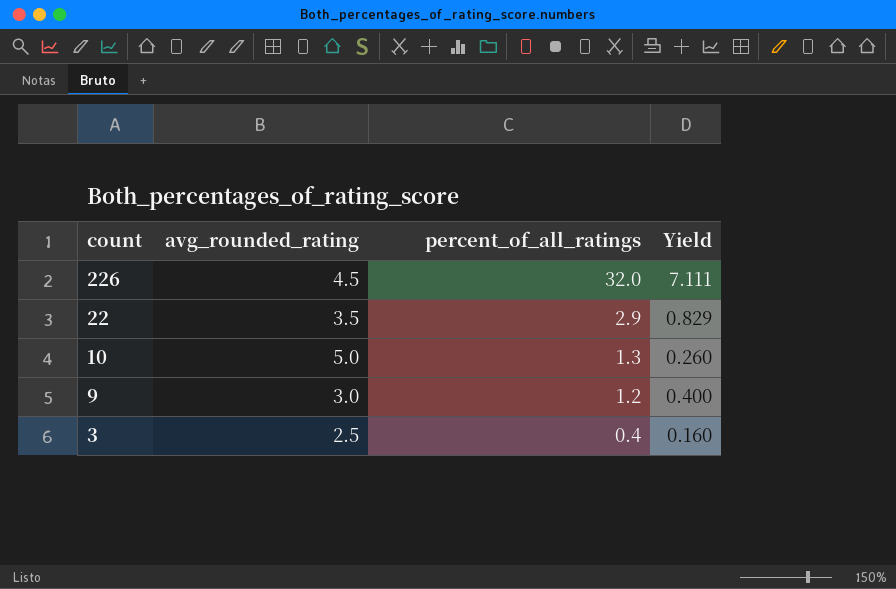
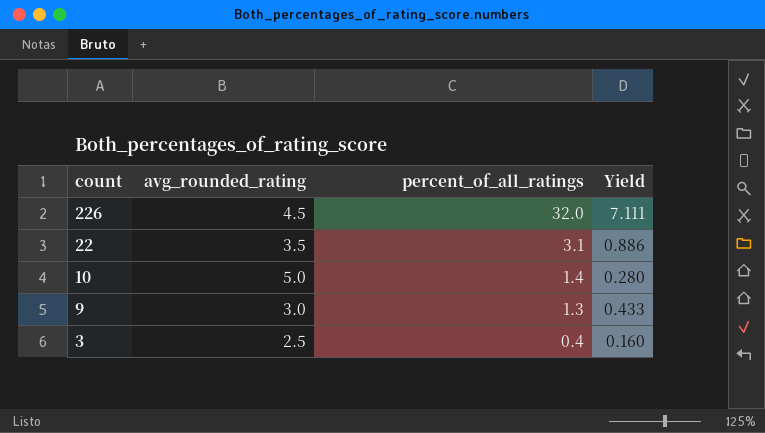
22 | percent_of_all_ratings: 2.9 -> 3.1
22 | Yield: 0.829 -> 0.886
10 | percent_of_all_ratings: 1.3 -> 1.4
10 | Yield: 0.260 -> 0.280
9 | percent_of_all_ratings: 1.2 -> 1.3
9 | Yield: 0.400 -> 0.433

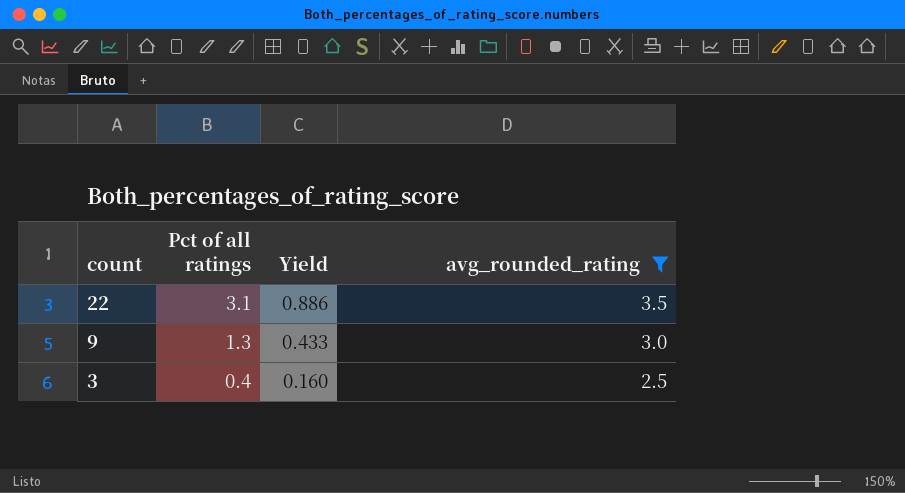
filter: none -> avg_rounded_rating <= 3.5
column name: percent_of_all_ratings -> Pct of all ratings
column avg_rounded_rating | position: 2 -> 4

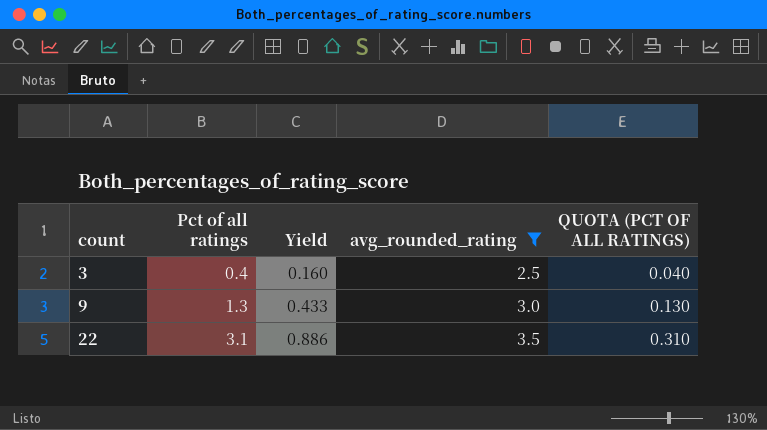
row order: count descending -> count ascending
column QUOTA (PCT OF ALL RATINGS) | formula: none -> [Pct of all ratings] * 0.1

